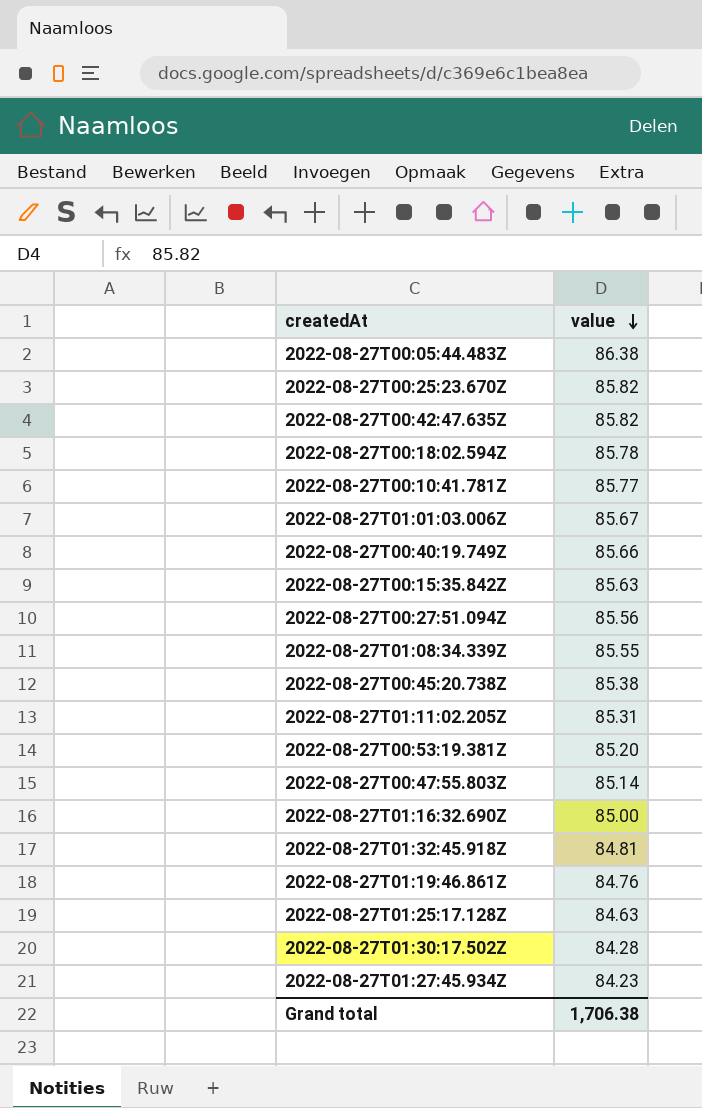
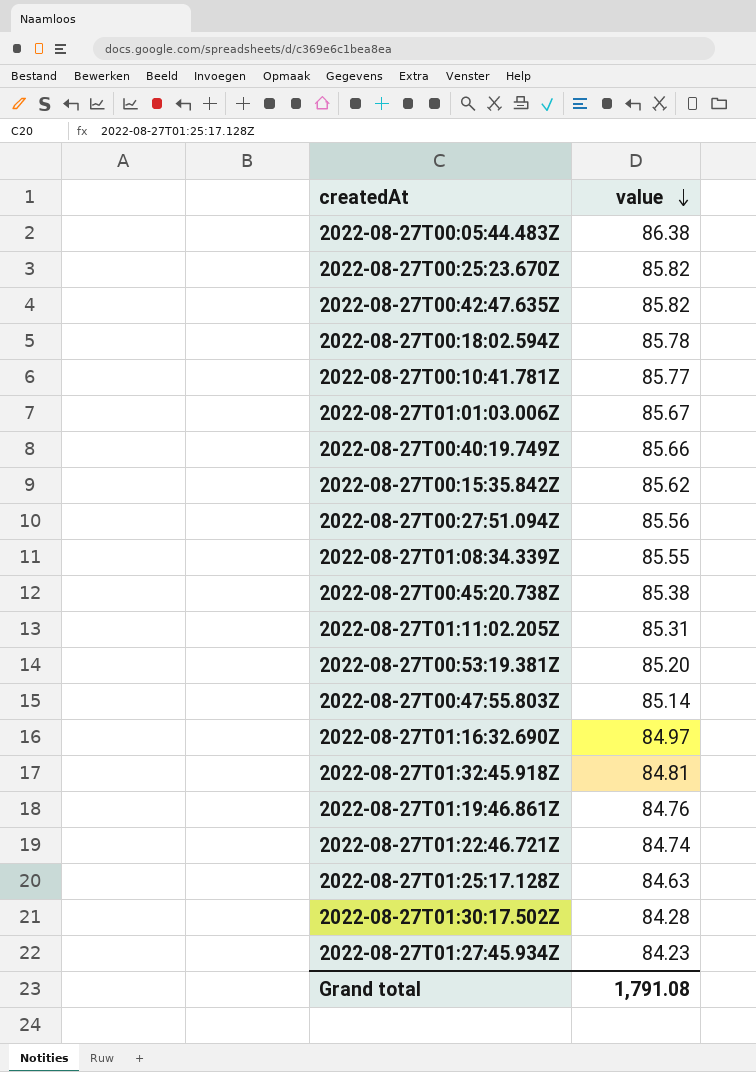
2022-08-27T00:15:35.842Z | value: 85.63 -> 85.62
2022-08-27T01:16:32.690Z | value: 85.00 -> 84.97
row 2022-08-27T01:22:46.721Z: none -> 84.74
Grand total | value: 1,706.38 -> 1,791.08

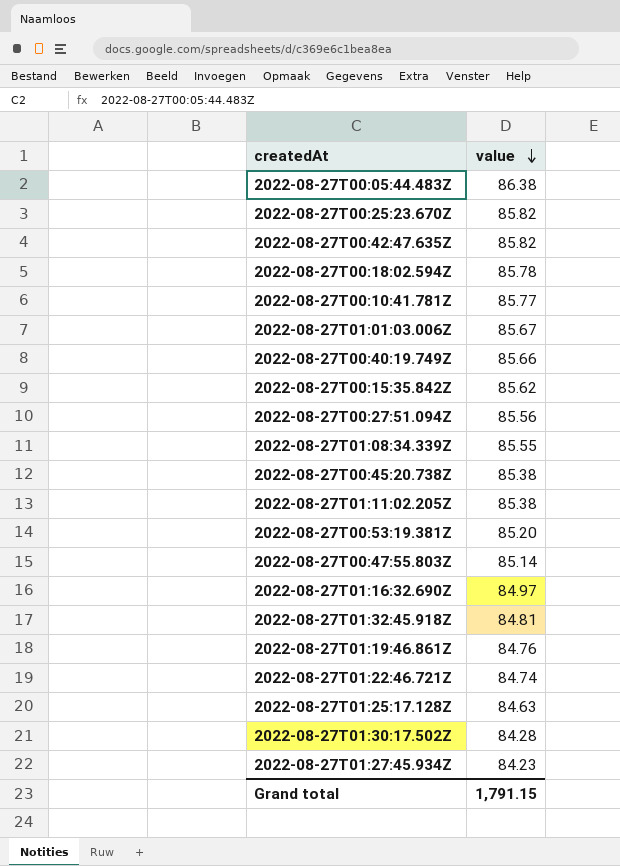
2022-08-27T01:11:02.205Z | value: 85.31 -> 85.38
Grand total | value: 1,791.08 -> 1,791.15

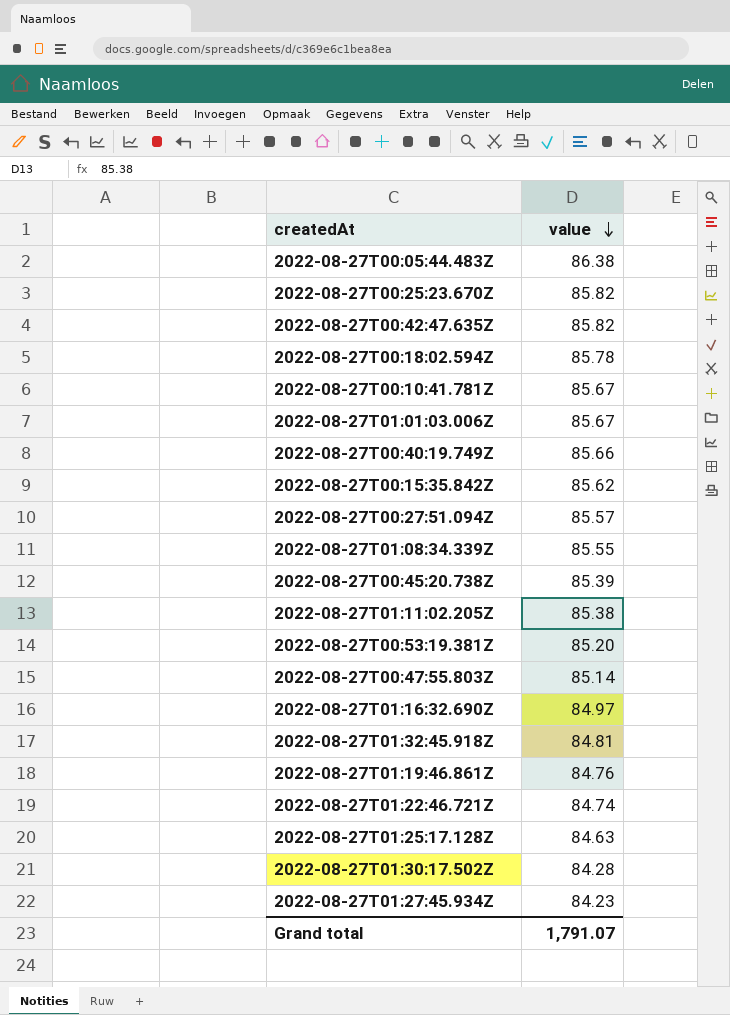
2022-08-27T00:10:41.781Z | value: 85.77 -> 85.67
2022-08-27T00:27:51.094Z | value: 85.56 -> 85.57
2022-08-27T00:45:20.738Z | value: 85.38 -> 85.39
Grand total | value: 1,791.15 -> 1,791.07

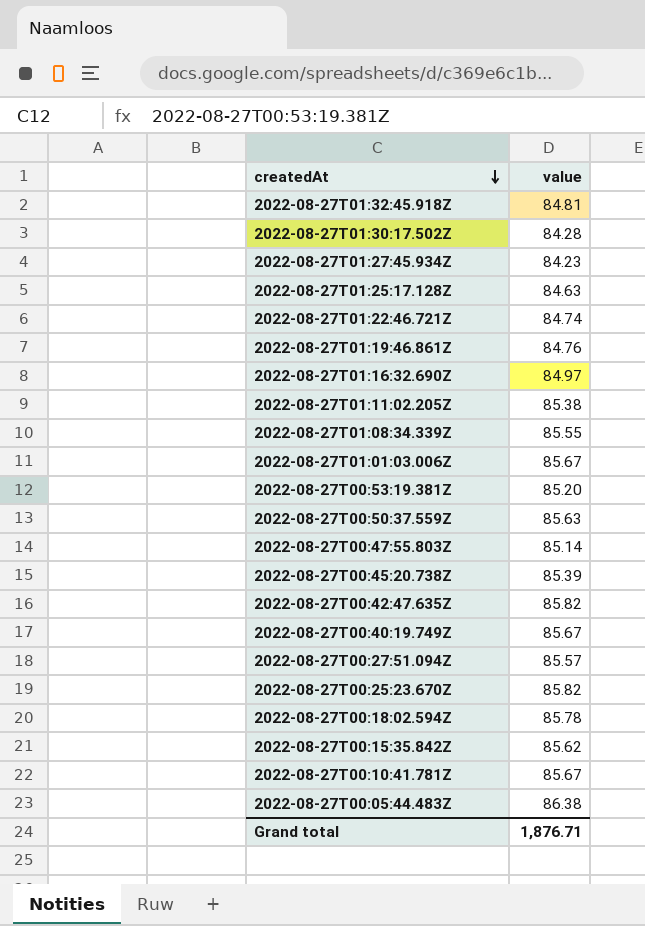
row order: value descending -> createdAt descending
row 2022-08-27T00:50:37.559Z: none -> 85.63
2022-08-27T00:40:19.749Z | value: 85.66 -> 85.67
Grand total | value: 1,791.07 -> 1,876.71

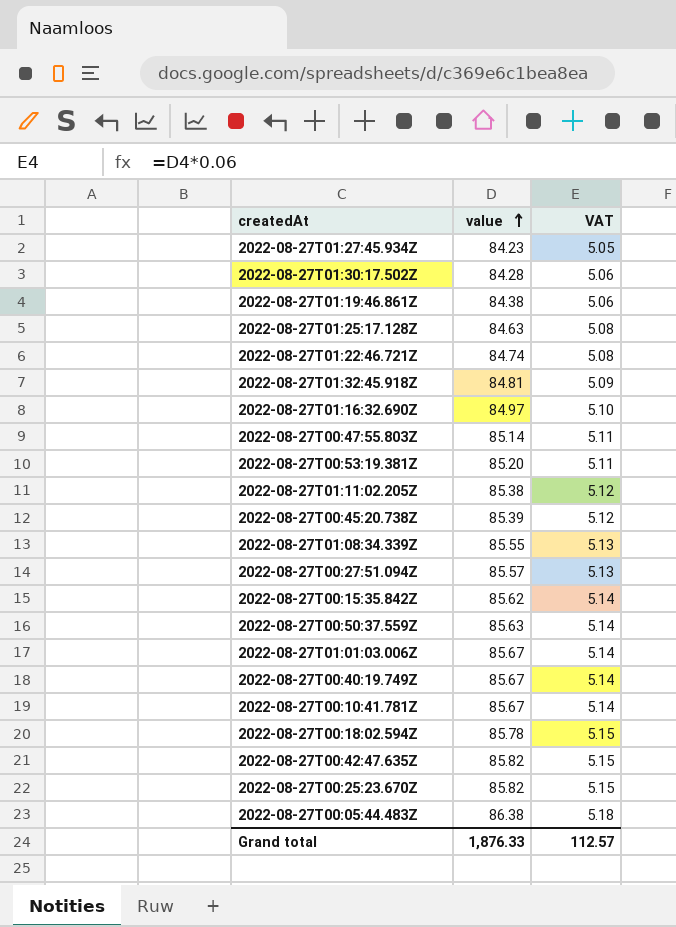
row order: createdAt descending -> value ascending
column VAT | formula: none -> [value] * 0.06
2022-08-27T01:19:46.861Z | value: 84.76 -> 84.38
Grand total | value: 1,876.71 -> 1,876.33

